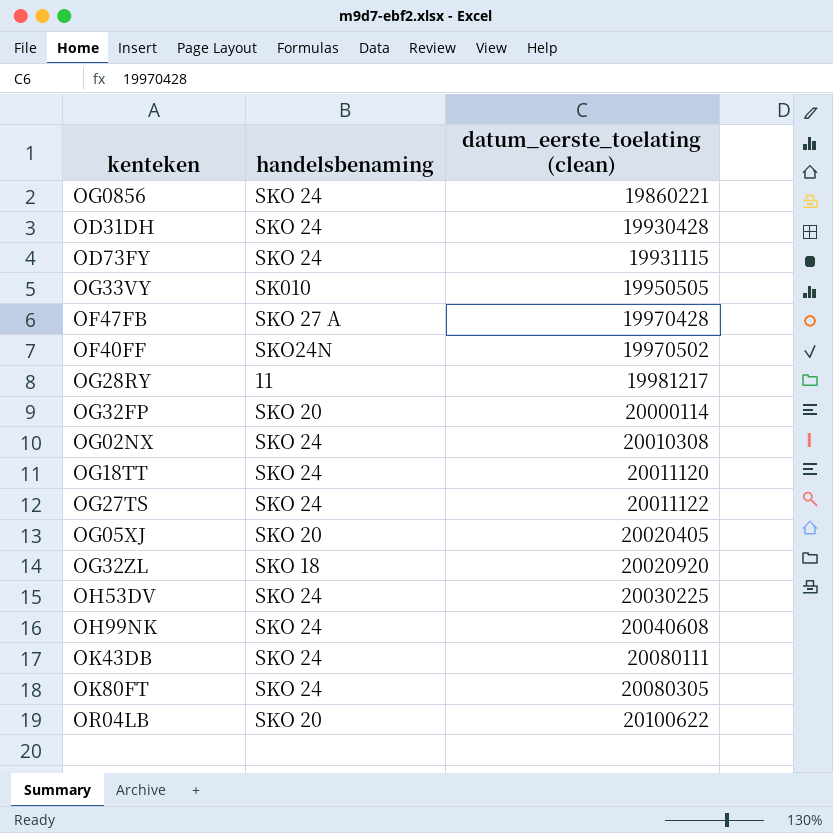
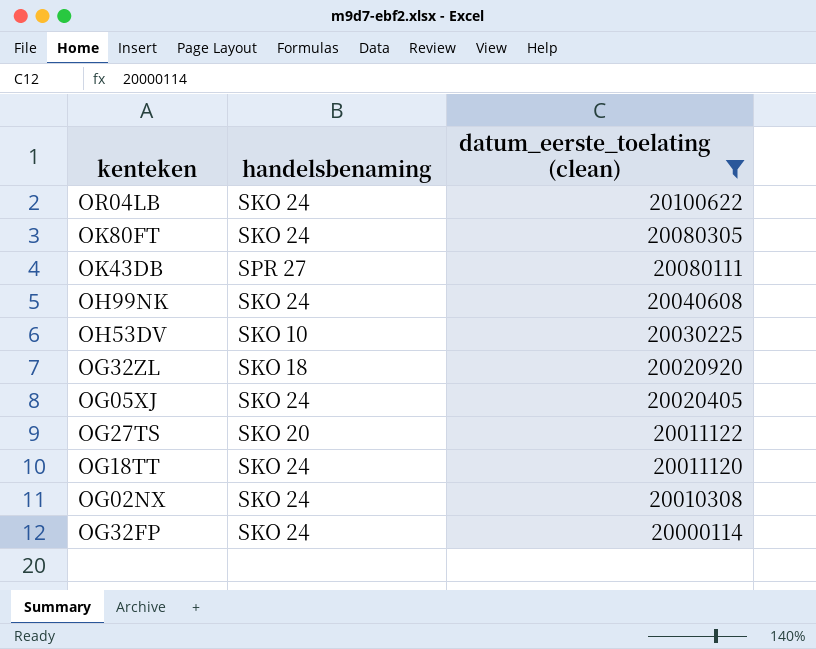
filter: none -> datum_eerste_toelating (clean) >= 20000114
row order: datum_eerste_toelating (clean) ascending -> datum_eerste_toelating (clean) descending
OR04LB | handelsbenaming: SKO 20 -> SKO 24
OK43DB | handelsbenaming: SKO 24 -> SPR 27
OH53DV | handelsbenaming: SKO 24 -> SKO 10
OG05XJ | handelsbenaming: SKO 20 -> SKO 24
OG27TS | handelsbenaming: SKO 24 -> SKO 20
OG32FP | handelsbenaming: SKO 20 -> SKO 24

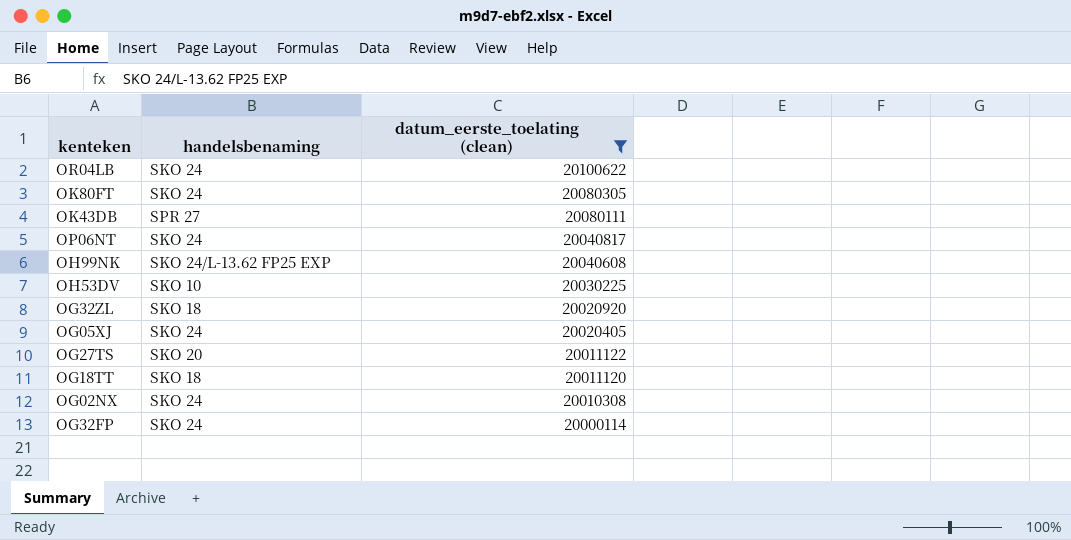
row OP06NT: none -> SKO 24 | 20040817
OH99NK | handelsbenaming: SKO 24 -> SKO 24/L-13.62 FP25 EXP
OG18TT | handelsbenaming: SKO 24 -> SKO 18

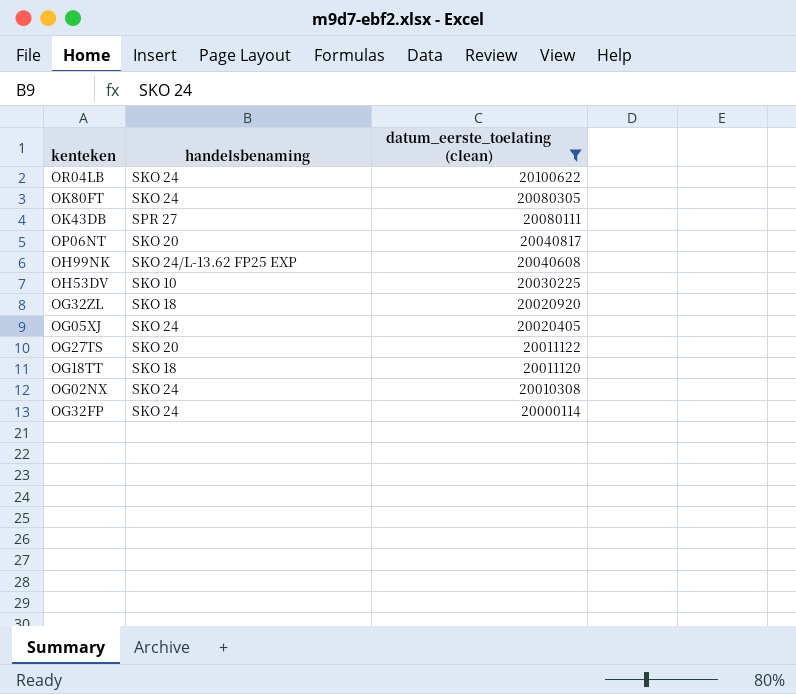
OP06NT | handelsbenaming: SKO 24 -> SKO 20

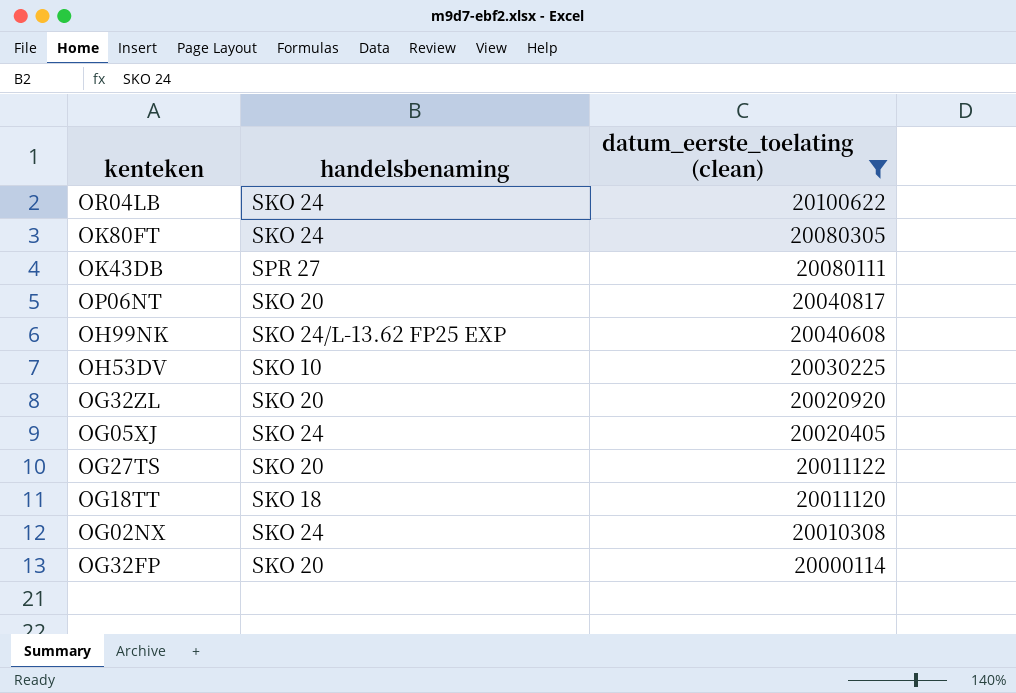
OG32ZL | handelsbenaming: SKO 18 -> SKO 20
OG32FP | handelsbenaming: SKO 24 -> SKO 20

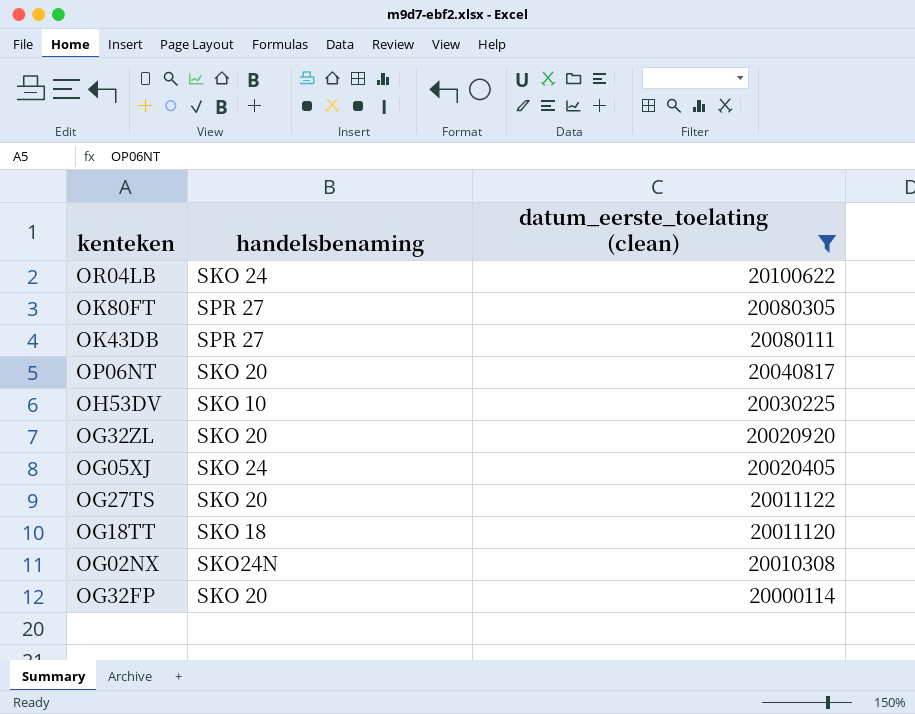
row OH99NK: SKO 24/L-13.62 FP25 EXP | 20040608 -> none
OK80FT | handelsbenaming: SKO 24 -> SPR 27
OG02NX | handelsbenaming: SKO 24 -> SKO24N

